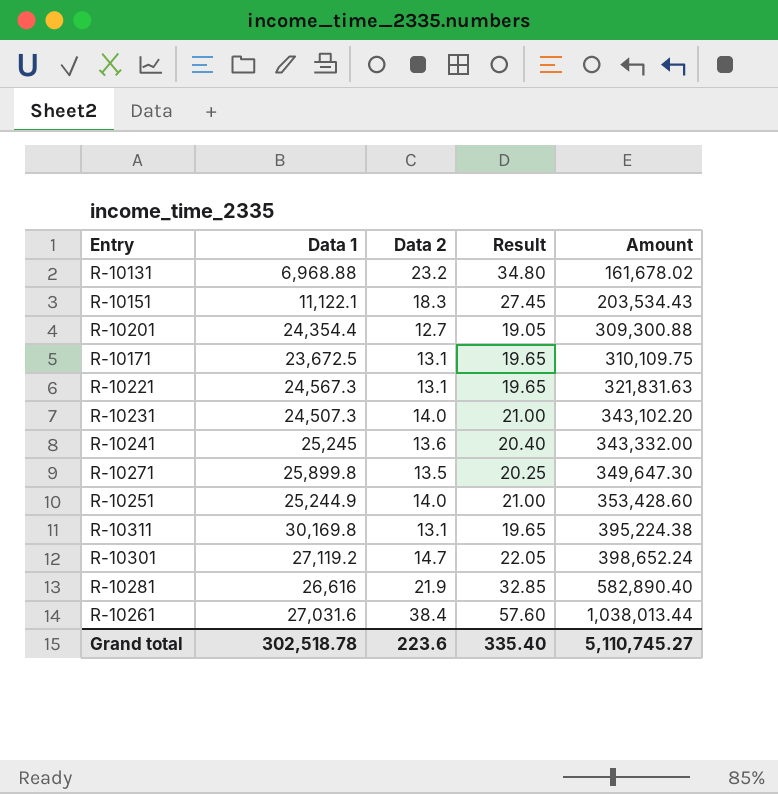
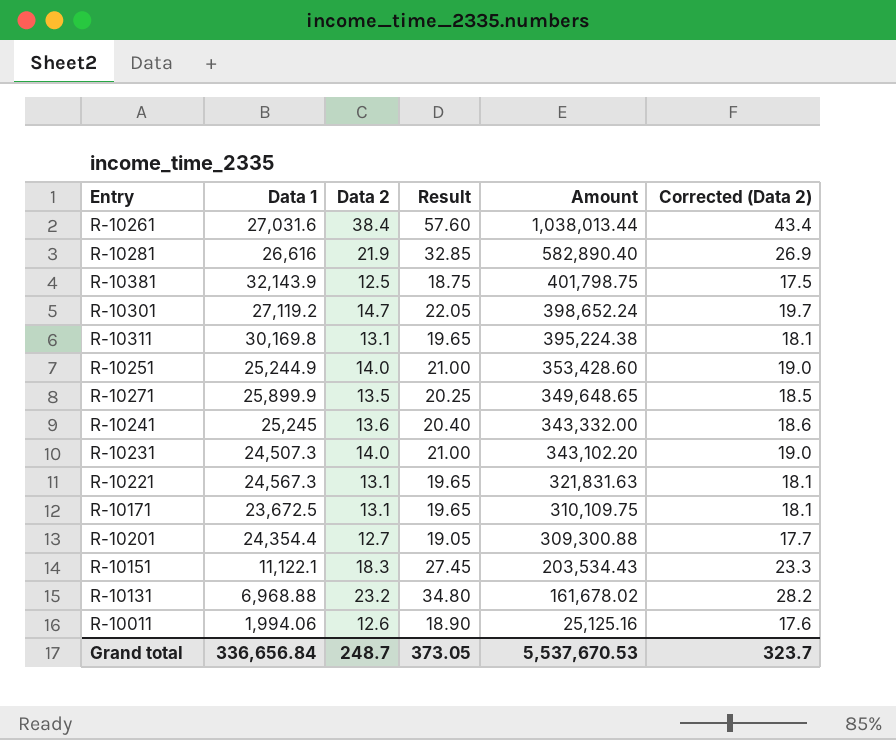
row order: Amount ascending -> Amount descending
column Corrected (Data 2) | formula: none -> [Data 2] + 5
row R-10381: none -> 32,143.9 | 12.5 | 18.75 | 401,798.75 | 17.5
R-10271 | Data 1: 25,899.8 -> 25,899.9
R-10271 | Amount: 349,647.30 -> 349,648.65
row R-10011: none -> 1,994.06 | 12.6 | 18.90 | 25,125.16 | 17.6
Grand total | Data 1: 302,518.78 -> 336,656.84
Grand total | Data 2: 223.6 -> 248.7
Grand total | Result: 335.40 -> 373.05
Grand total | Amount: 5,110,745.27 -> 5,537,670.53

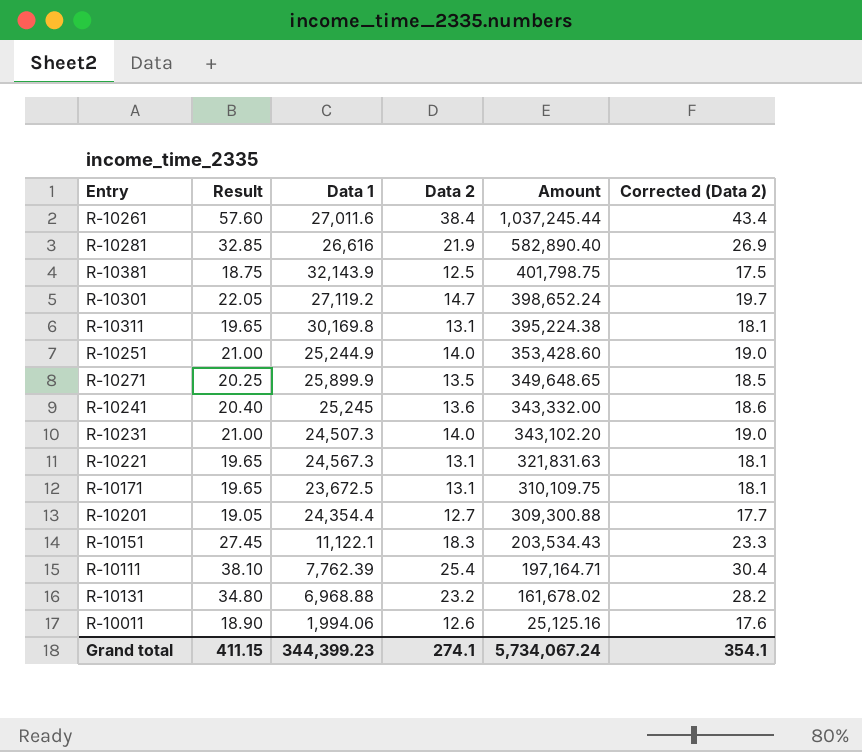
column Result | position: 4 -> 2
R-10261 | Data 1: 27,031.6 -> 27,011.6
R-10261 | Amount: 1,038,013.44 -> 1,037,245.44
row R-10111: none -> 38.10 | 7,762.39 | 25.4 | 197,164.71 | 30.4
Grand total | Result: 373.05 -> 411.15
Grand total | Data 1: 336,656.84 -> 344,399.23
Grand total | Data 2: 248.7 -> 274.1
Grand total | Amount: 5,537,670.53 -> 5,734,067.24
Grand total | Corrected (Data 2): 323.7 -> 354.1

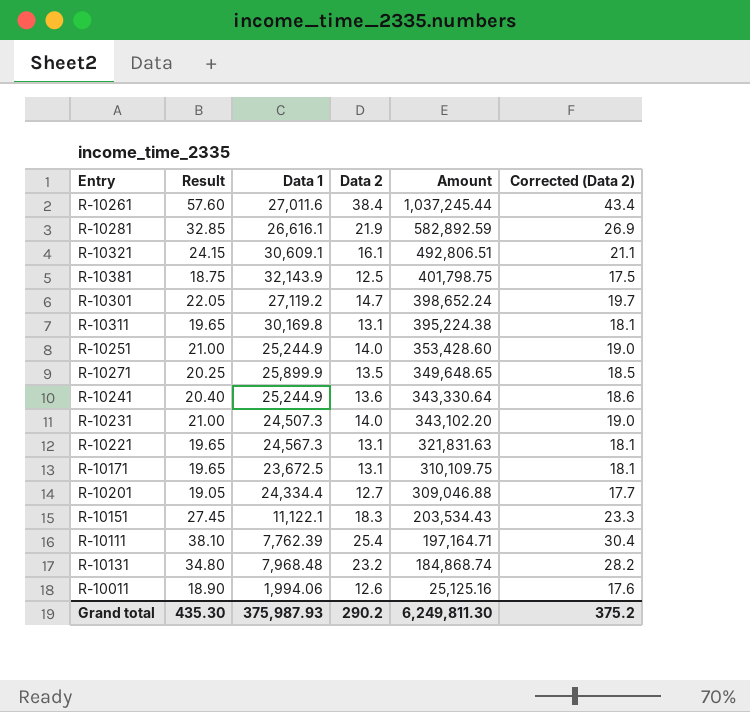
R-10281 | Data 1: 26,616 -> 26,616.1
R-10281 | Amount: 582,890.40 -> 582,892.59
row R-10321: none -> 24.15 | 30,609.1 | 16.1 | 492,806.51 | 21.1
R-10241 | Data 1: 25,245 -> 25,244.9
R-10241 | Amount: 343,332.00 -> 343,330.64
R-10201 | Data 1: 24,354.4 -> 24,334.4
R-10201 | Amount: 309,300.88 -> 309,046.88
R-10131 | Data 1: 6,968.88 -> 7,968.48
R-10131 | Amount: 161,678.02 -> 184,868.74
Grand total | Result: 411.15 -> 435.30
Grand total | Data 1: 344,399.23 -> 375,987.93
Grand total | Data 2: 274.1 -> 290.2
Grand total | Amount: 5,734,067.24 -> 6,249,811.30
Grand total | Corrected (Data 2): 354.1 -> 375.2

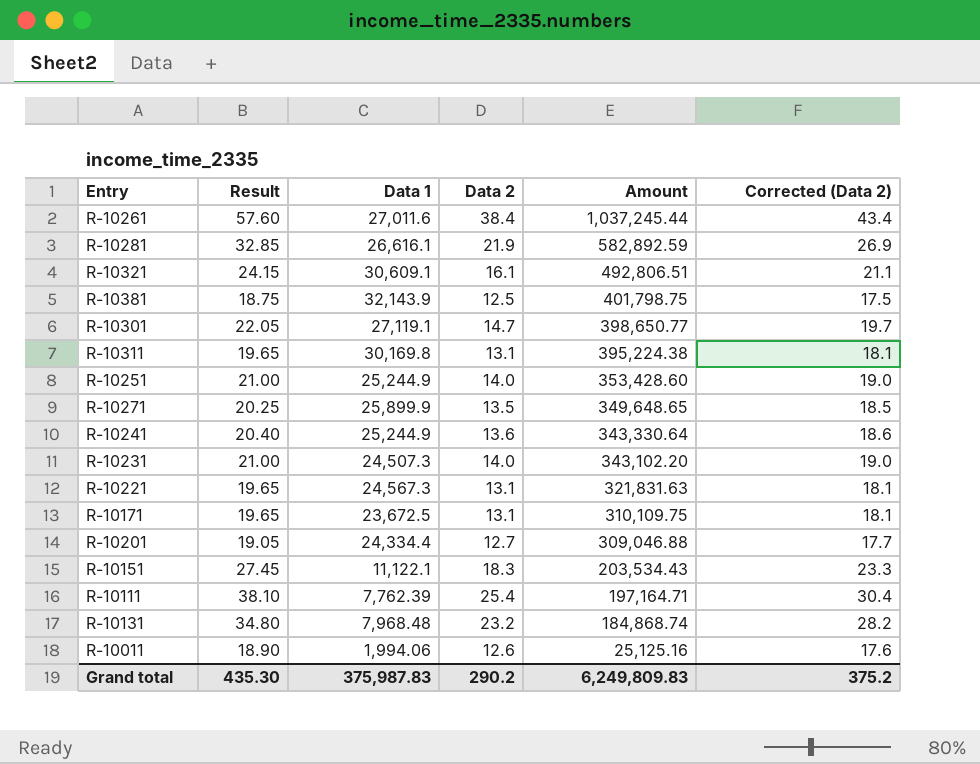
R-10301 | Data 1: 27,119.2 -> 27,119.1
R-10301 | Amount: 398,652.24 -> 398,650.77
Grand total | Data 1: 375,987.93 -> 375,987.83
Grand total | Amount: 6,249,811.30 -> 6,249,809.83

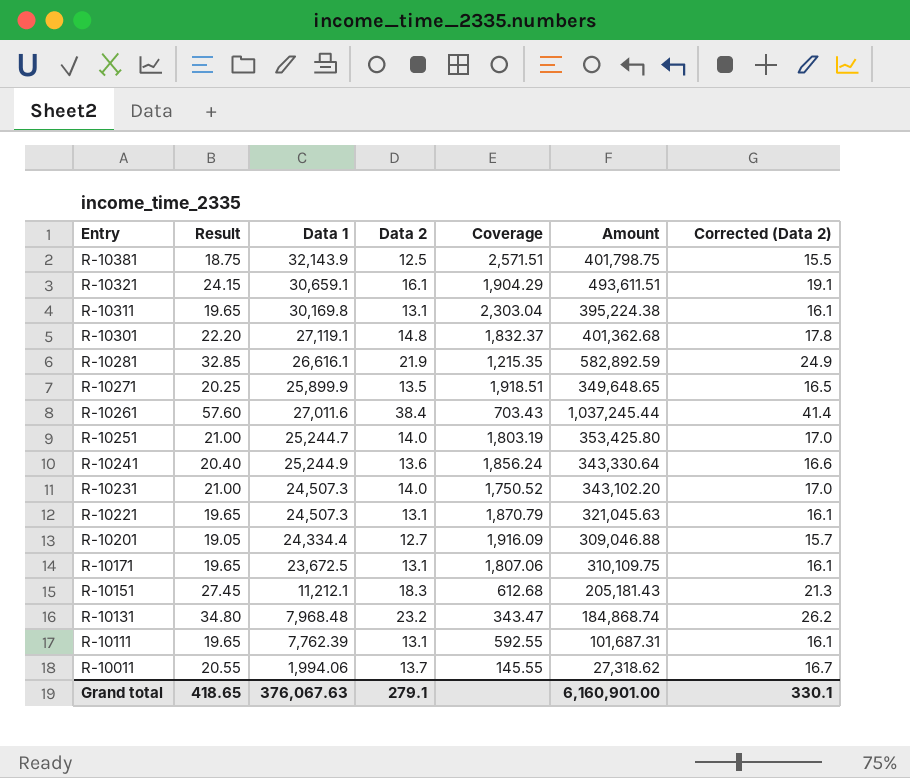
row order: Amount descending -> Entry descending
column Coverage | formula: none -> [Data 1] / [Data 2]
column Corrected (Data 2) | formula: [Data 2] + 5 -> [Data 2] + 3
R-10321 | Data 1: 30,609.1 -> 30,659.1
R-10321 | Amount: 492,806.51 -> 493,611.51
R-10301 | Result: 22.05 -> 22.20
R-10301 | Data 2: 14.7 -> 14.8
R-10301 | Amount: 398,650.77 -> 401,362.68
R-10251 | Data 1: 25,244.9 -> 25,244.7
R-10251 | Amount: 353,428.60 -> 353,425.80
R-10221 | Data 1: 24,567.3 -> 24,507.3
R-10221 | Amount: 321,831.63 -> 321,045.63
R-10151 | Data 1: 11,122.1 -> 11,212.1
R-10151 | Amount: 203,534.43 -> 205,181.43
R-10111 | Result: 38.10 -> 19.65
R-10111 | Data 2: 25.4 -> 13.1
R-10111 | Amount: 197,164.71 -> 101,687.31
R-10011 | Result: 18.90 -> 20.55
R-10011 | Data 2: 12.6 -> 13.7
R-10011 | Amount: 25,125.16 -> 27,318.62
Grand total | Result: 435.30 -> 418.65
Grand total | Data 1: 375,987.83 -> 376,067.63
Grand total | Data 2: 290.2 -> 279.1
Grand total | Amount: 6,249,809.83 -> 6,160,901.00
Grand total | Corrected (Data 2): 375.2 -> 330.1

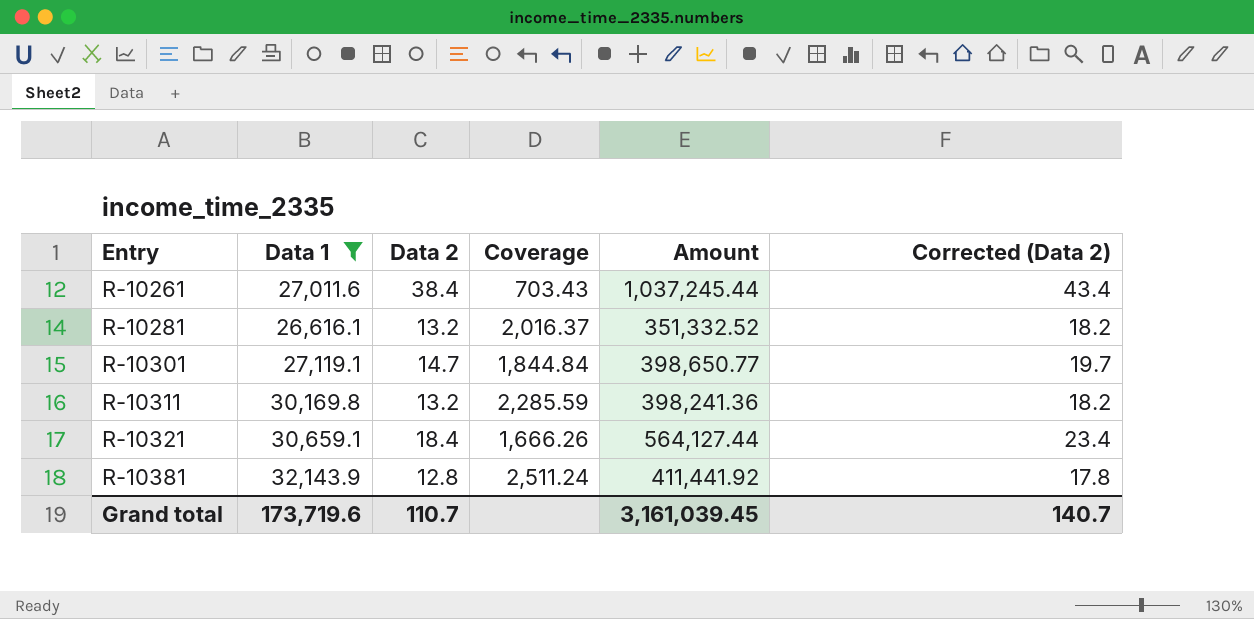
filter: none -> Data 1 >= 26,616.1
row order: Entry descending -> Entry ascending
column Result | formula: [Data 2] * 1.5 -> none
column Corrected (Data 2) | formula: [Data 2] + 3 -> [Data 2] + 5
R-10281 | Data 2: 21.9 -> 13.2
R-10281 | Coverage: 1,215.35 -> 2,016.37
R-10281 | Amount: 582,892.59 -> 351,332.52
R-10301 | Data 2: 14.8 -> 14.7
R-10301 | Coverage: 1,832.37 -> 1,844.84
R-10301 | Amount: 401,362.68 -> 398,650.77
R-10311 | Data 2: 13.1 -> 13.2
R-10311 | Coverage: 2,303.04 -> 2,285.59
R-10311 | Amount: 395,224.38 -> 398,241.36
R-10321 | Data 2: 16.1 -> 18.4
R-10321 | Coverage: 1,904.29 -> 1,666.26
R-10321 | Amount: 493,611.51 -> 564,127.44
R-10381 | Data 2: 12.5 -> 12.8
R-10381 | Coverage: 2,571.51 -> 2,511.24
R-10381 | Amount: 401,798.75 -> 411,441.92
Grand total | Data 1: 376,067.63 -> 173,719.6
Grand total | Data 2: 279.1 -> 110.7
Grand total | Amount: 6,160,901.00 -> 3,161,039.45
Grand total | Corrected (Data 2): 330.1 -> 140.7

